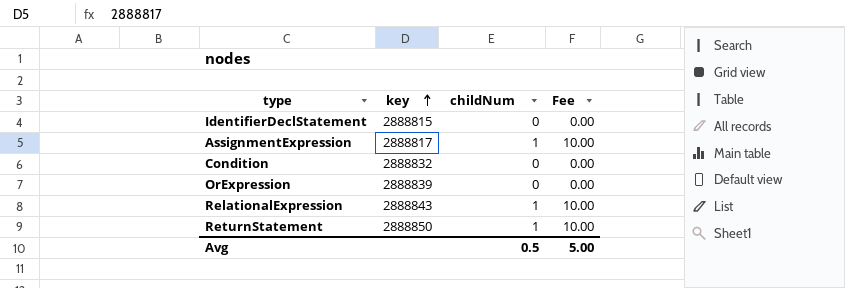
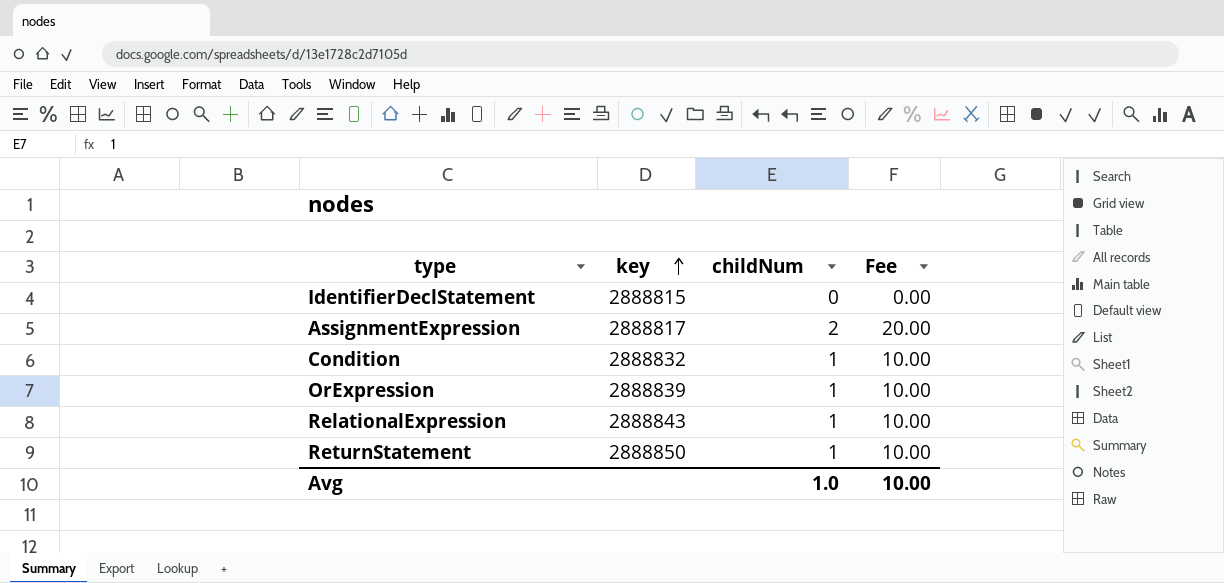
AssignmentExpression | childNum: 1 -> 2
AssignmentExpression | Fee: 10.00 -> 20.00
Condition | childNum: 0 -> 1
Condition | Fee: 0.00 -> 10.00
OrExpression | childNum: 0 -> 1
OrExpression | Fee: 0.00 -> 10.00
Avg | childNum: 0.5 -> 1.0
Avg | Fee: 5.00 -> 10.00

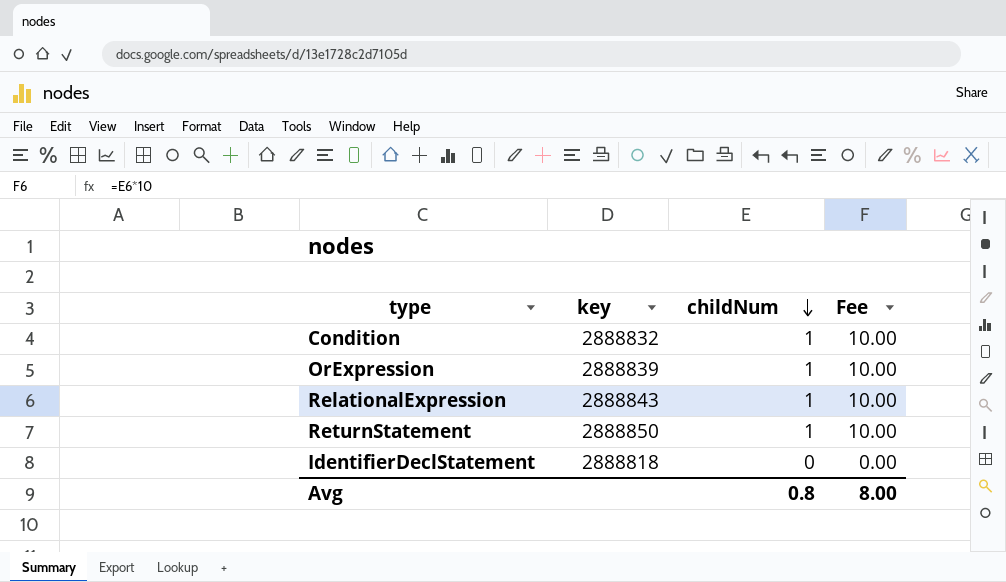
row order: key ascending -> childNum descending
row AssignmentExpression: 2888817 | 2 | 20.00 -> none
IdentifierDeclStatement | key: 2888815 -> 2888818
Avg | childNum: 1.0 -> 0.8
Avg | Fee: 10.00 -> 8.00

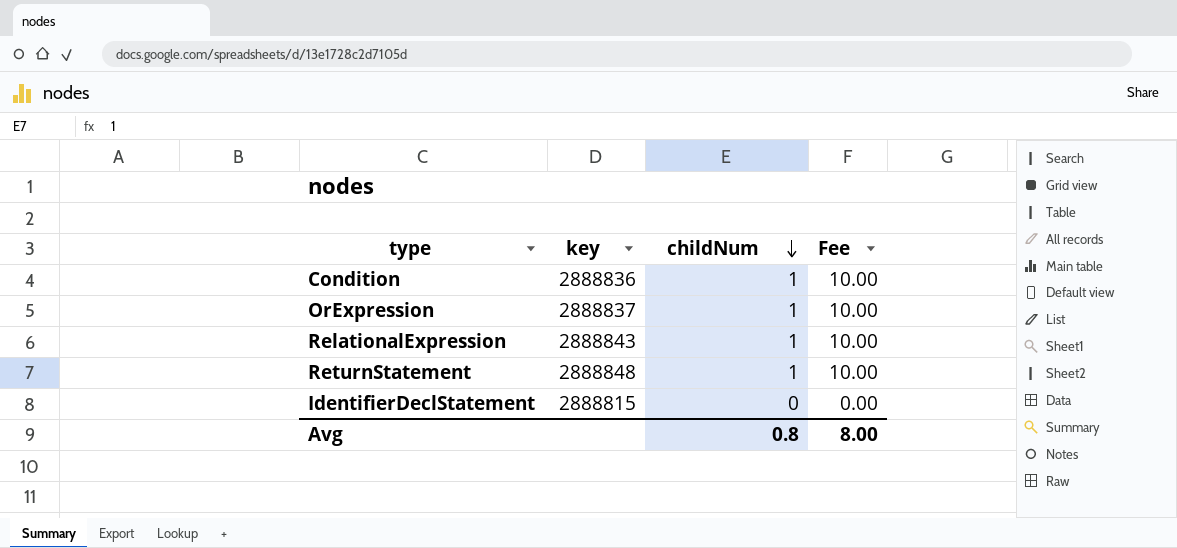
Condition | key: 2888832 -> 2888836
OrExpression | key: 2888839 -> 2888837
ReturnStatement | key: 2888850 -> 2888848
IdentifierDeclStatement | key: 2888818 -> 2888815

